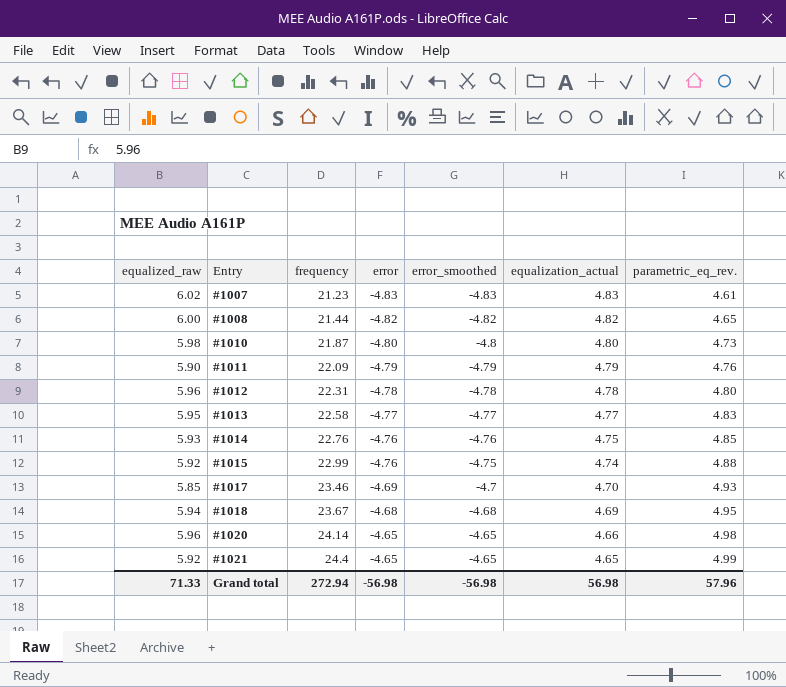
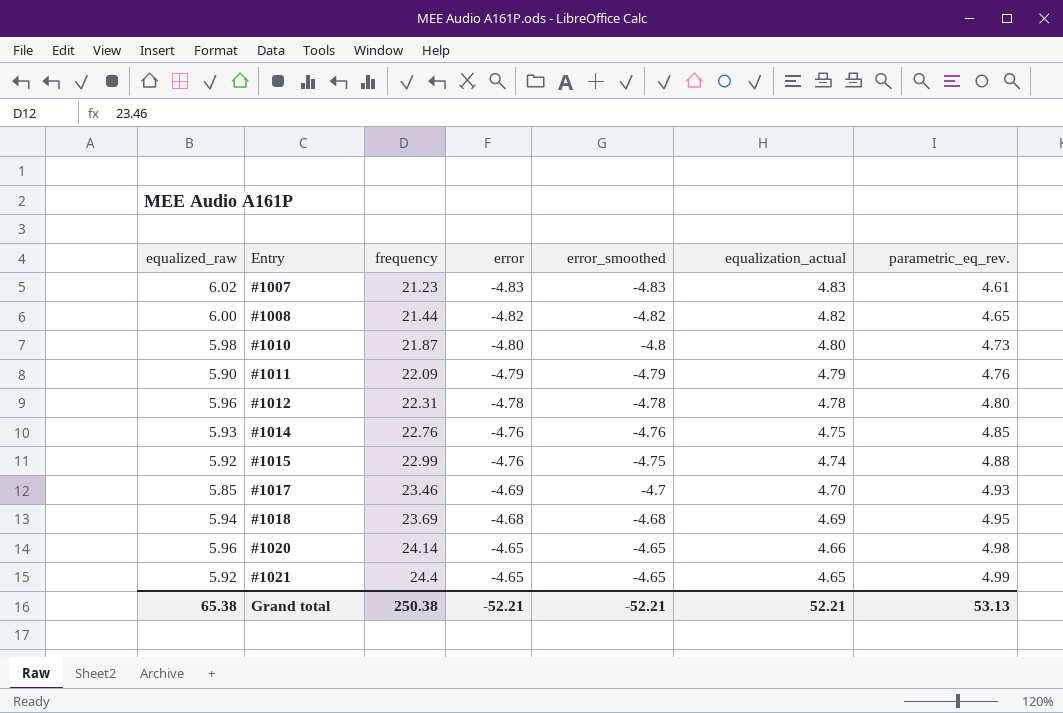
row #1013: 5.95 | 22.58 | -4.77 | -4.77 | 4.77 | 4.83 -> none
#1018 | frequency: 23.67 -> 23.69
Grand total | equalized_raw: 71.33 -> 65.38
Grand total | frequency: 272.94 -> 250.38
Grand total | error: -56.98 -> -52.21
Grand total | error_smoothed: -56.98 -> -52.21
Grand total | equalization_actual: 56.98 -> 52.21
Grand total | parametric_eq_rev.: 57.96 -> 53.13

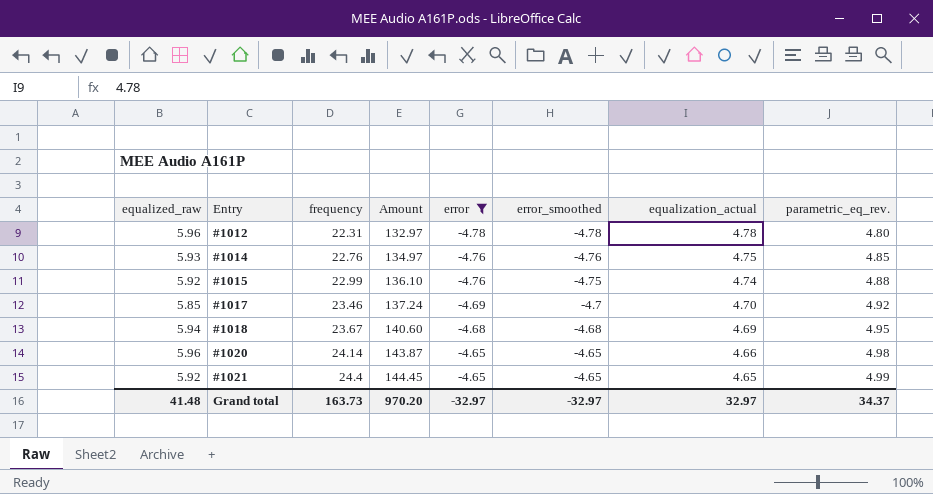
filter: none -> error >= -4.78
column Amount | formula: none -> [equalized_raw] * [frequency]
#1017 | parametric_eq_rev.: 4.93 -> 4.92
#1018 | frequency: 23.69 -> 23.67
Grand total | equalized_raw: 65.38 -> 41.48
Grand total | frequency: 250.38 -> 163.73
Grand total | error: -52.21 -> -32.97
Grand total | error_smoothed: -52.21 -> -32.97
Grand total | equalization_actual: 52.21 -> 32.97
Grand total | parametric_eq_rev.: 53.13 -> 34.37

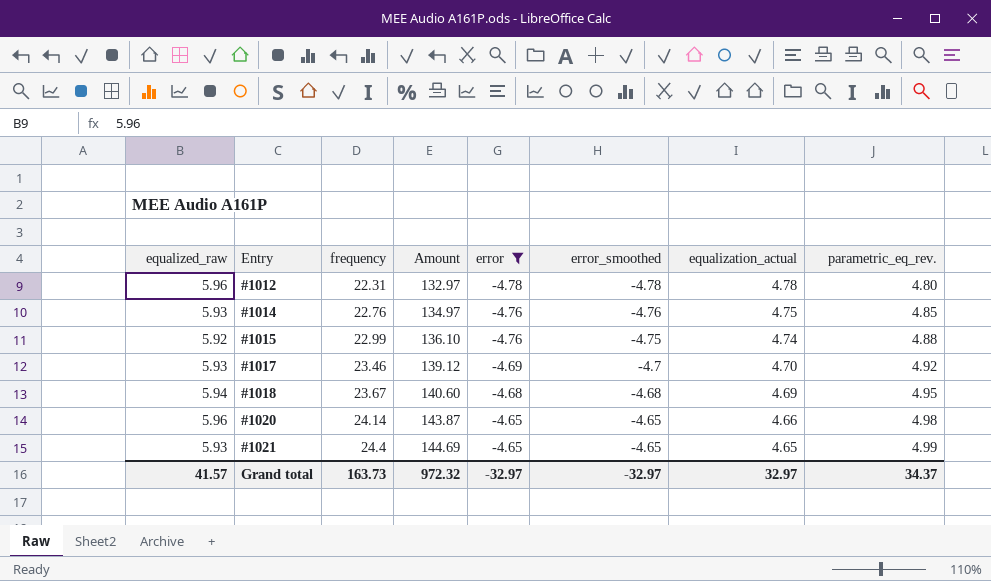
#1017 | equalized_raw: 5.85 -> 5.93
#1017 | Amount: 137.24 -> 139.12
#1021 | equalized_raw: 5.92 -> 5.93
#1021 | Amount: 144.45 -> 144.69
Grand total | equalized_raw: 41.48 -> 41.57
Grand total | Amount: 970.20 -> 972.32

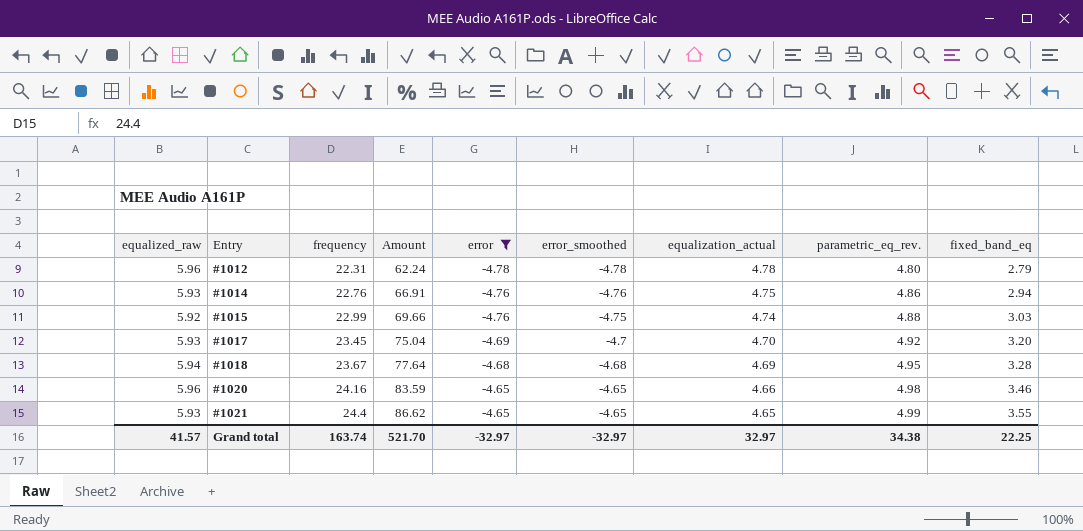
column Amount | formula: [equalized_raw] * [frequency] -> [frequency] * [fixed_band_eq]
column fixed_band_eq | position: none -> 9
#1014 | parametric_eq_rev.: 4.85 -> 4.86
#1017 | frequency: 23.46 -> 23.45
#1020 | frequency: 24.14 -> 24.16
Grand total | frequency: 163.73 -> 163.74
Grand total | Amount: 972.32 -> 521.70
Grand total | parametric_eq_rev.: 34.37 -> 34.38

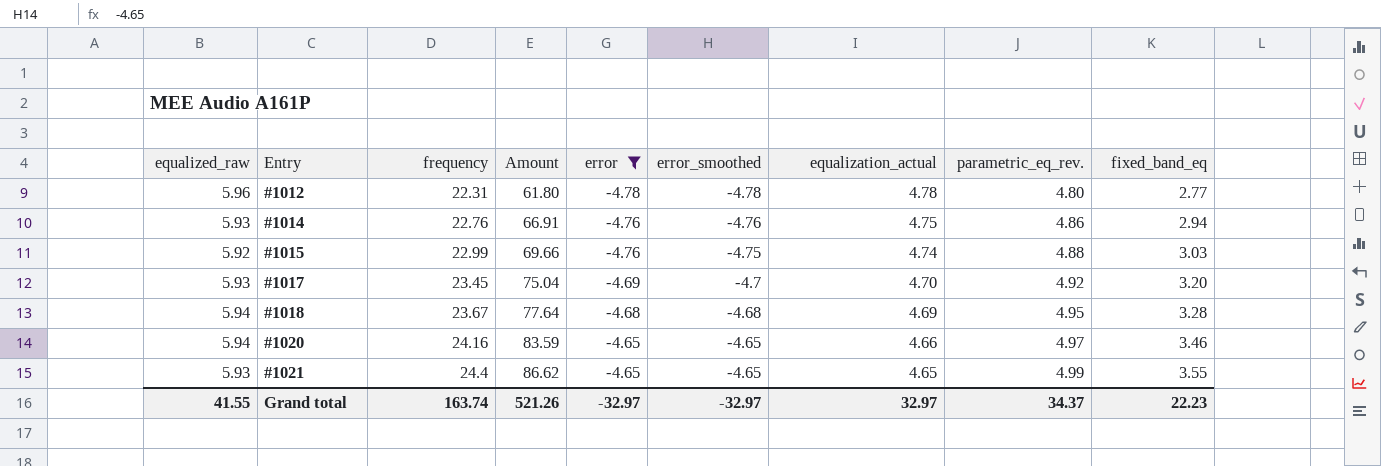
#1012 | Amount: 62.24 -> 61.80
#1012 | fixed_band_eq: 2.79 -> 2.77
#1020 | equalized_raw: 5.96 -> 5.94
#1020 | parametric_eq_rev.: 4.98 -> 4.97
Grand total | equalized_raw: 41.57 -> 41.55
Grand total | Amount: 521.70 -> 521.26
Grand total | parametric_eq_rev.: 34.38 -> 34.37
Grand total | fixed_band_eq: 22.25 -> 22.23

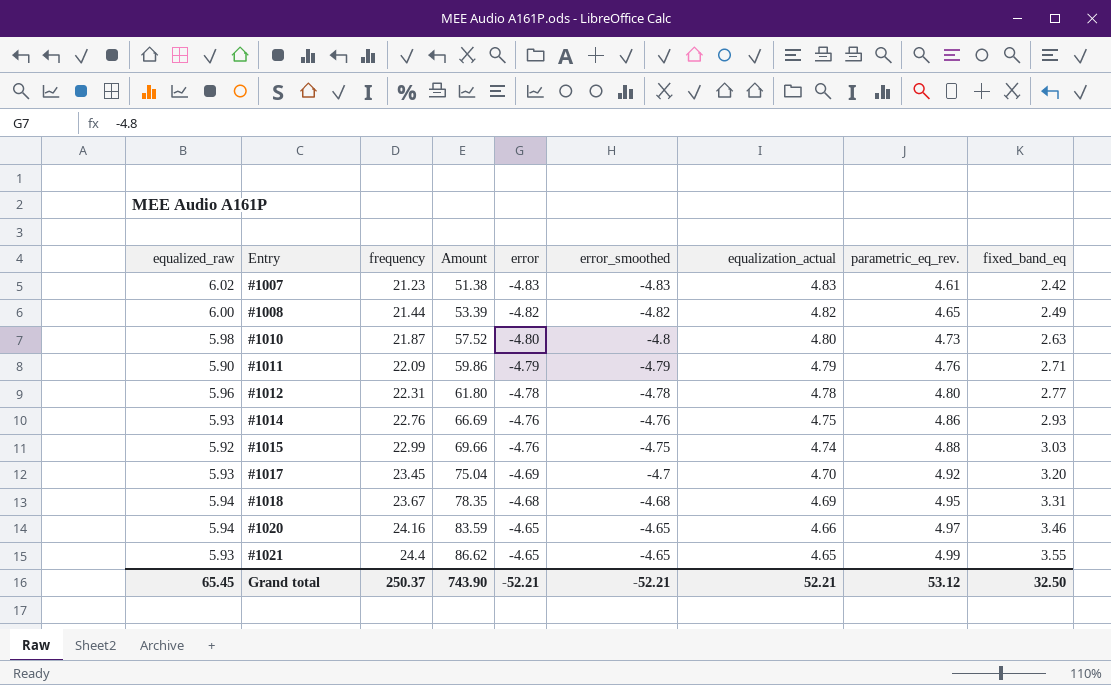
filter: error >= -4.78 -> none
#1014 | Amount: 66.91 -> 66.69
#1014 | fixed_band_eq: 2.94 -> 2.93
#1018 | Amount: 77.64 -> 78.35
#1018 | fixed_band_eq: 3.28 -> 3.31
Grand total | equalized_raw: 41.55 -> 65.45
Grand total | frequency: 163.74 -> 250.37
Grand total | Amount: 521.26 -> 743.90
Grand total | error: -32.97 -> -52.21
Grand total | error_smoothed: -32.97 -> -52.21
Grand total | equalization_actual: 32.97 -> 52.21
Grand total | parametric_eq_rev.: 34.37 -> 53.12
Grand total | fixed_band_eq: 22.23 -> 32.50

